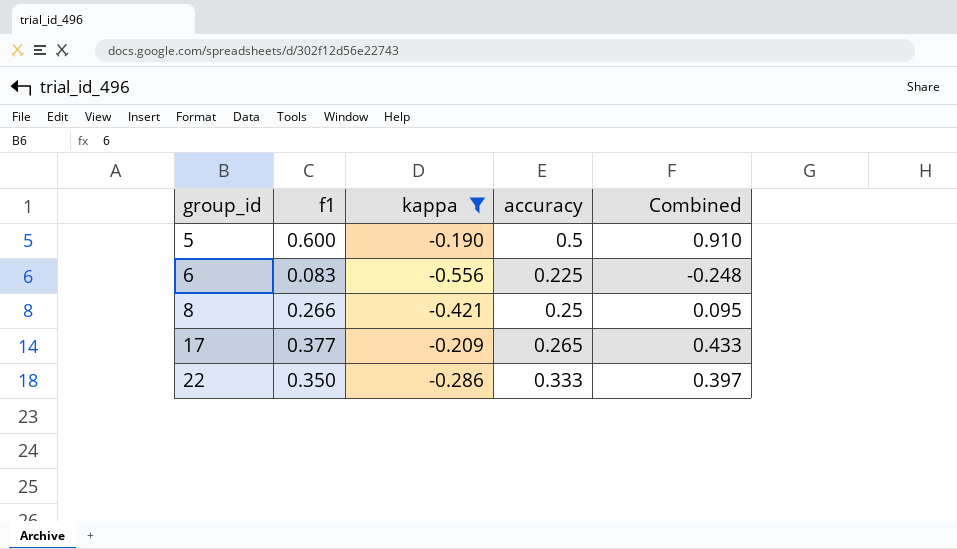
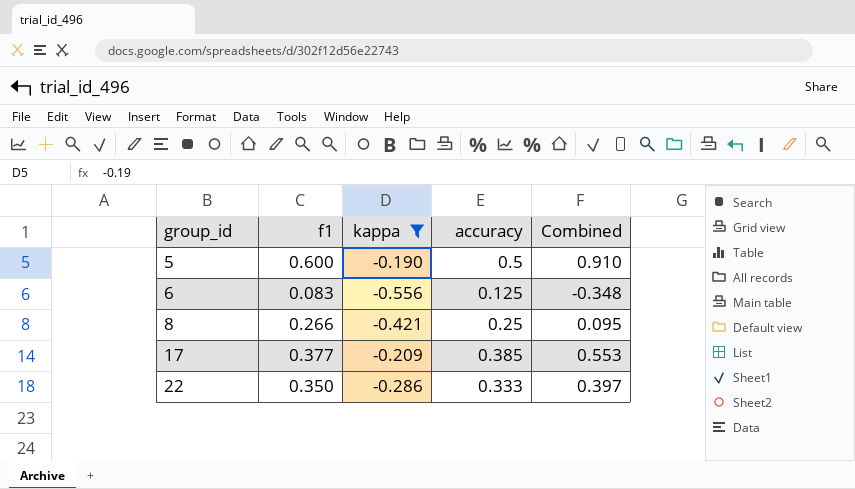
6 | accuracy: 0.225 -> 0.125
6 | Combined: -0.248 -> -0.348
17 | accuracy: 0.265 -> 0.385
17 | Combined: 0.433 -> 0.553

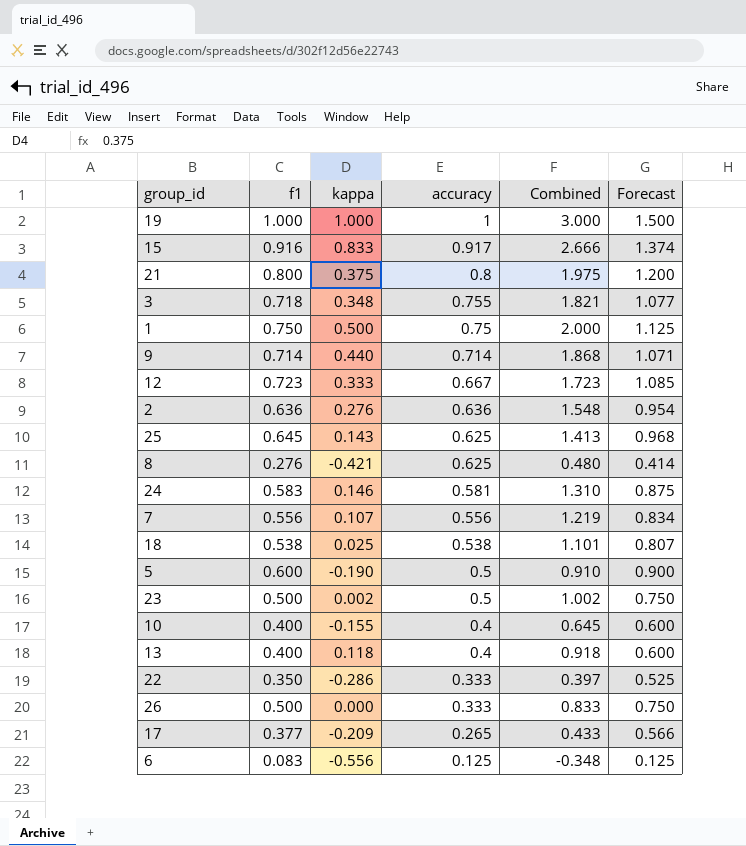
filter: kappa <= -0.190 -> none
row order: group_id ascending -> accuracy descending
column Forecast | formula: none -> [f1] * 1.5
8 | f1: 0.266 -> 0.276
8 | accuracy: 0.25 -> 0.625
8 | Combined: 0.095 -> 0.480
17 | accuracy: 0.385 -> 0.265
17 | Combined: 0.553 -> 0.433

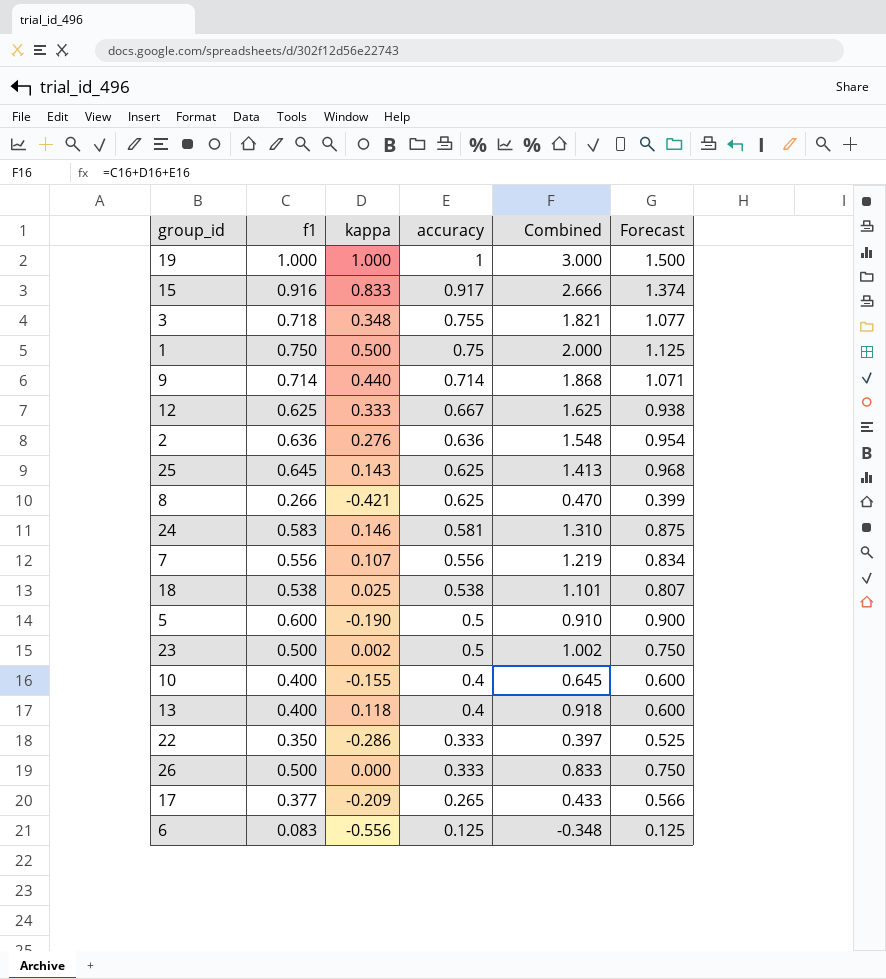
row 21: 0.800 | 0.375 | 0.8 | 1.975 | 1.200 -> none
12 | f1: 0.723 -> 0.625
12 | Combined: 1.723 -> 1.625
12 | Forecast: 1.085 -> 0.938
8 | f1: 0.276 -> 0.266
8 | Combined: 0.480 -> 0.470
8 | Forecast: 0.414 -> 0.399

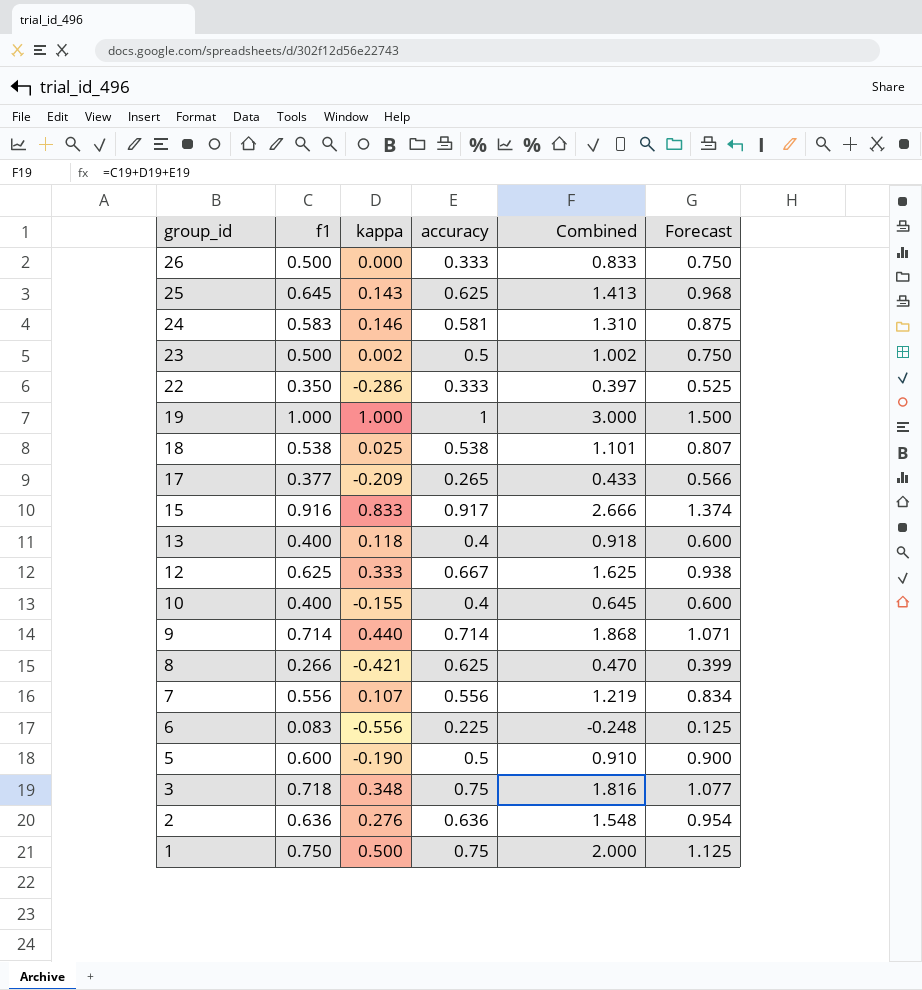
row order: accuracy descending -> group_id descending
6 | accuracy: 0.125 -> 0.225
6 | Combined: -0.348 -> -0.248
3 | accuracy: 0.755 -> 0.75
3 | Combined: 1.821 -> 1.816

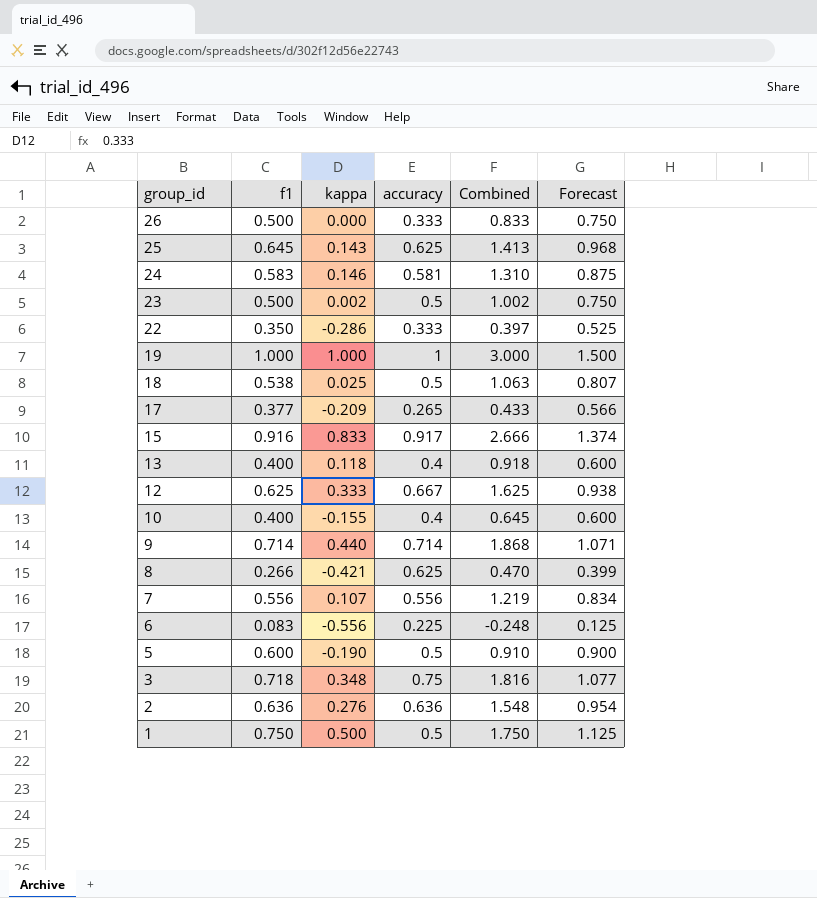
18 | accuracy: 0.538 -> 0.5
18 | Combined: 1.101 -> 1.063
1 | accuracy: 0.75 -> 0.5
1 | Combined: 2.000 -> 1.750

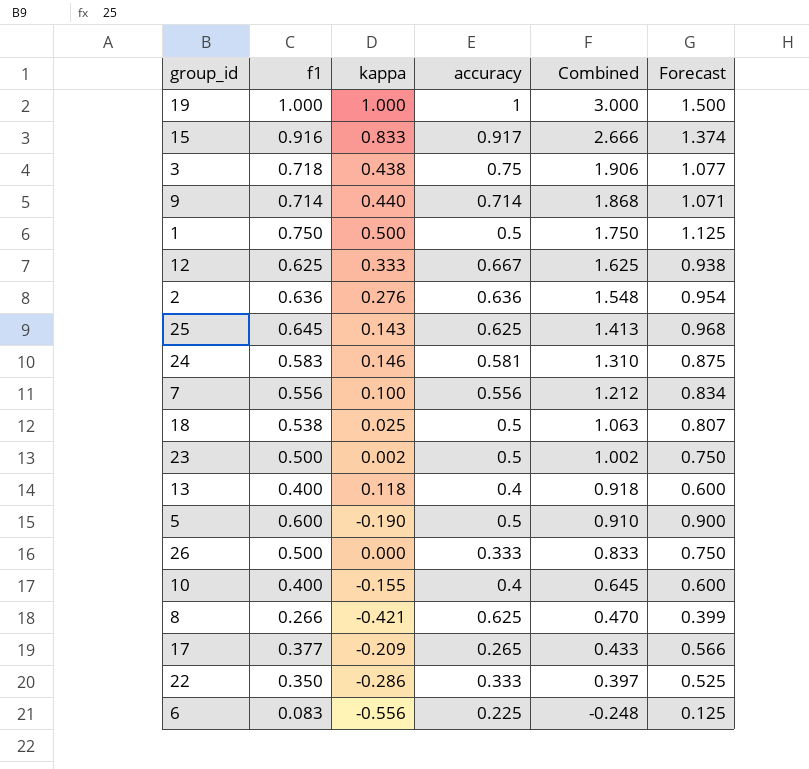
row order: group_id descending -> Combined descending
3 | kappa: 0.348 -> 0.438
3 | Combined: 1.816 -> 1.906
7 | kappa: 0.107 -> 0.100
7 | Combined: 1.219 -> 1.212

